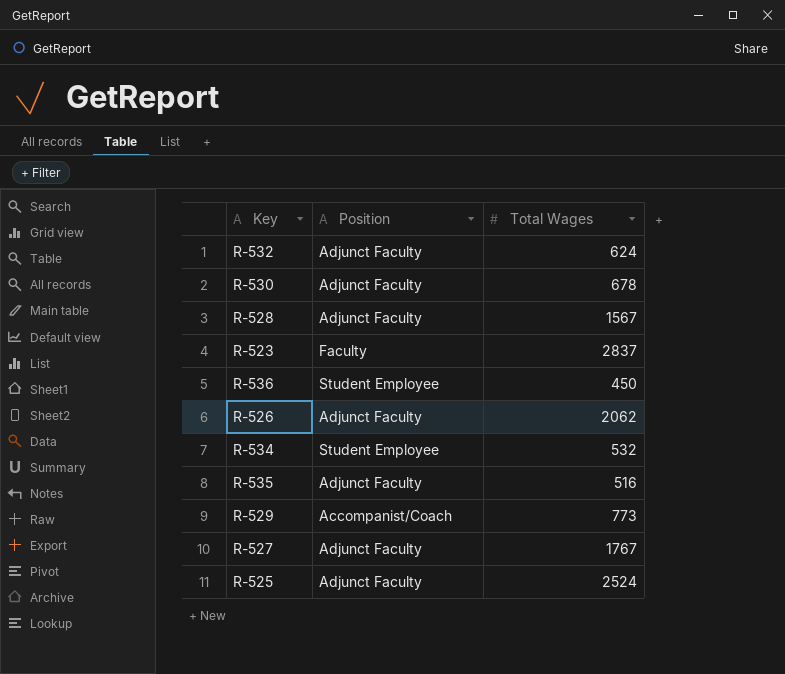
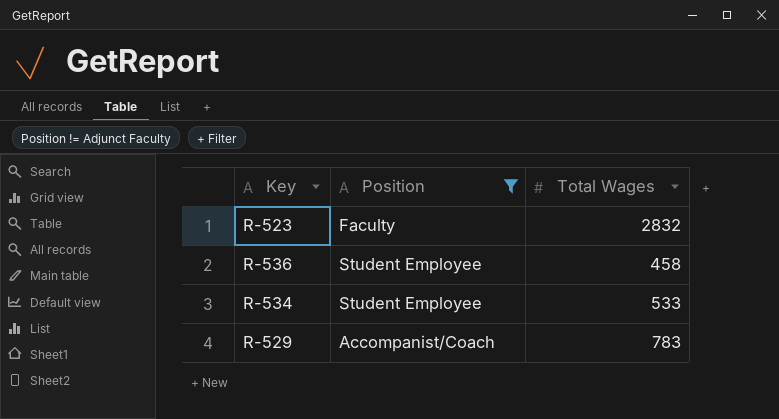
filter: none -> Position != Adjunct Faculty
R-523 | Total Wages: 2837 -> 2832
R-536 | Total Wages: 450 -> 458
R-534 | Total Wages: 532 -> 533
R-529 | Total Wages: 773 -> 783

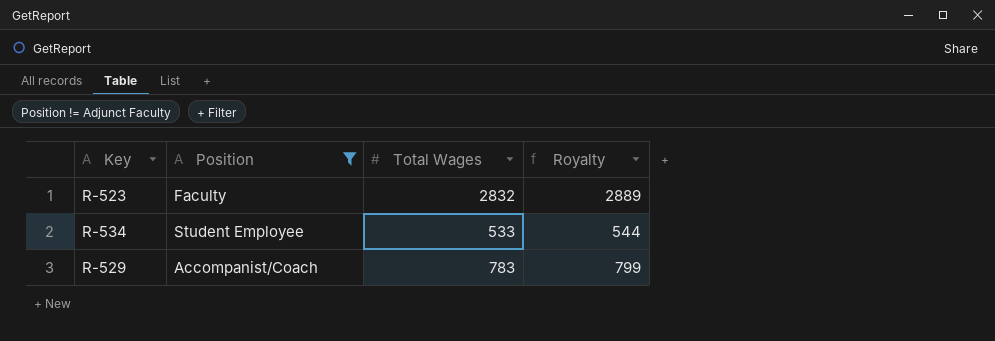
column Royalty | formula: none -> [Total Wages] * 1.02
row R-536: Student Employee | 458 -> none

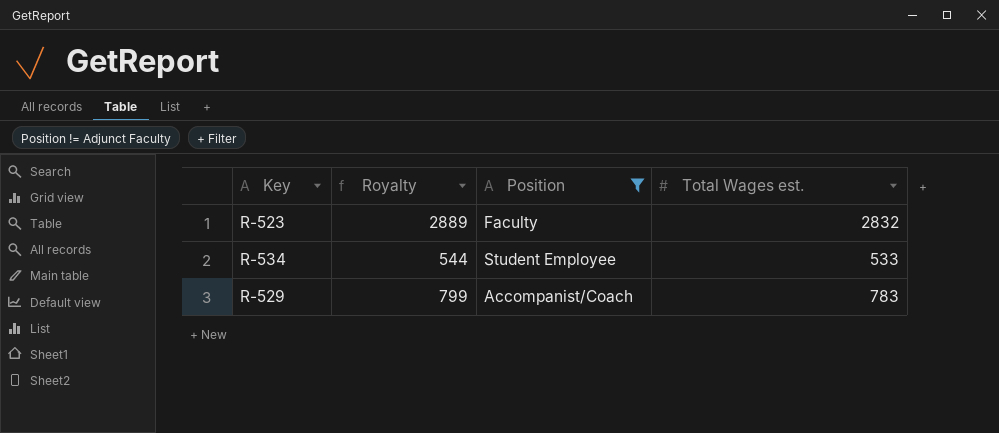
column Royalty | position: 4 -> 2
column name: Total Wages -> Total Wages est.

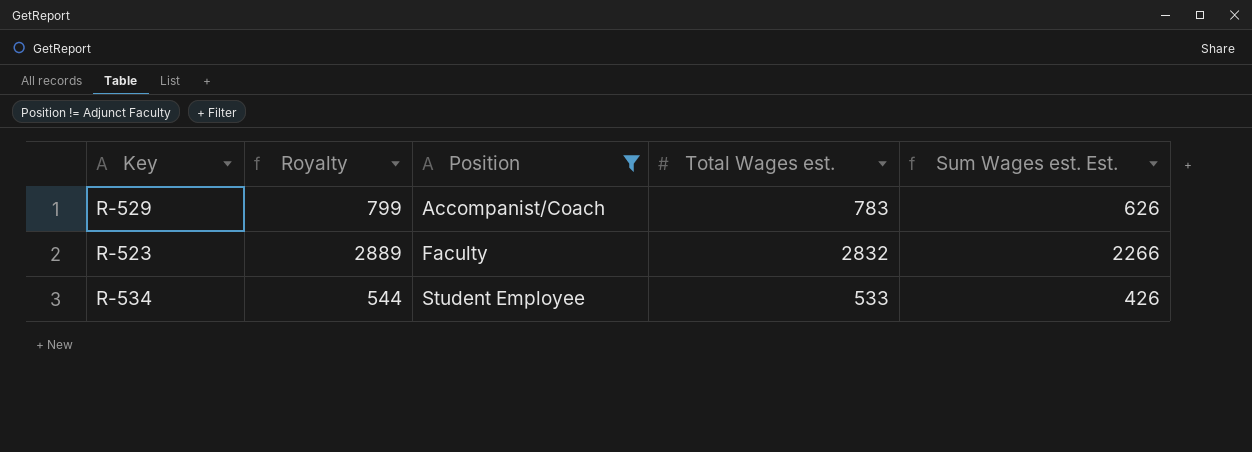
row order: none -> Position ascending
column Sum Wages est. Est. | formula: none -> [Total Wages est.] * 0.8

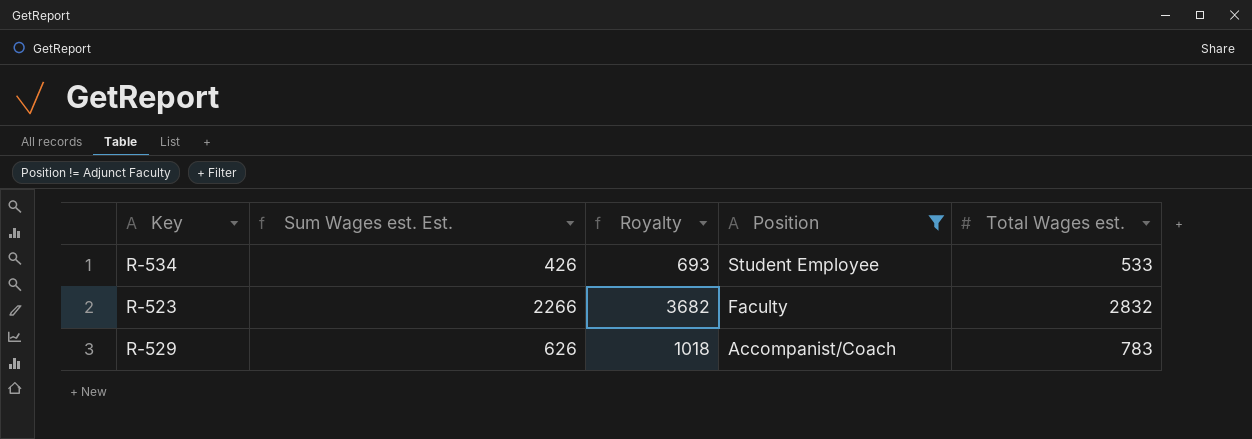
row order: Position ascending -> Position descending
column Sum Wages est. Est. | position: 5 -> 2
column Royalty | formula: [Total Wages est.] * 1.02 -> [Total Wages est.] * 1.3

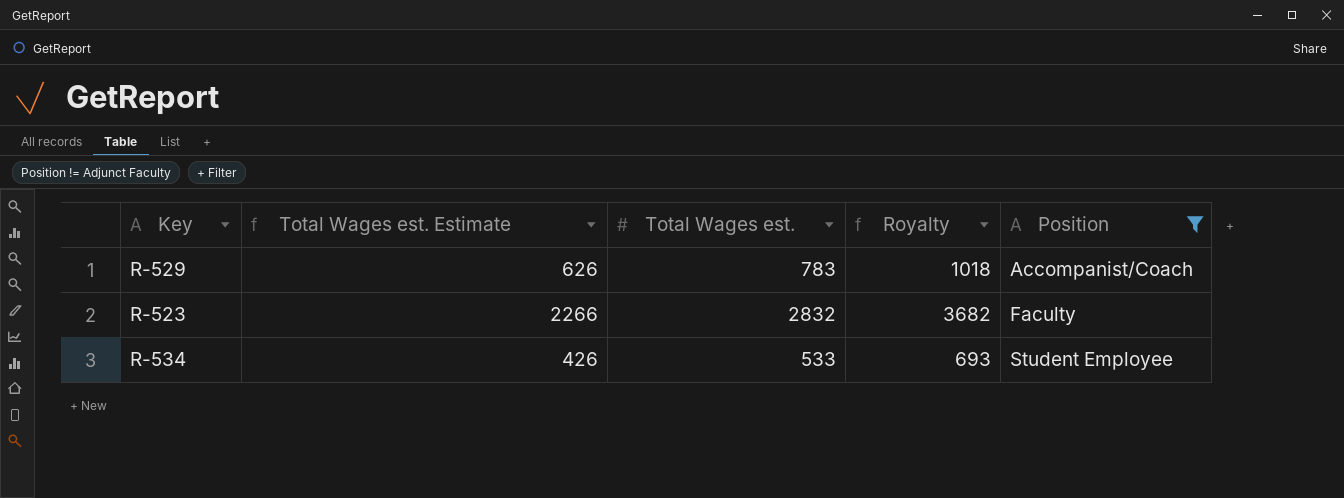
row order: Position descending -> Position ascending
column name: Sum Wages est. Est. -> Total Wages est. Estimate
column Total Wages est. | position: 5 -> 3

